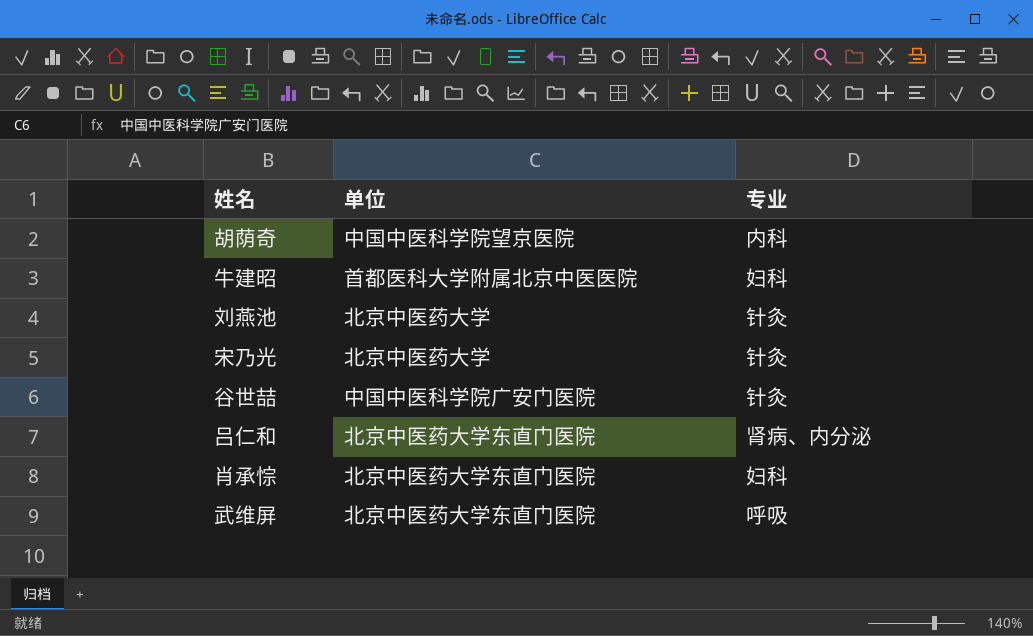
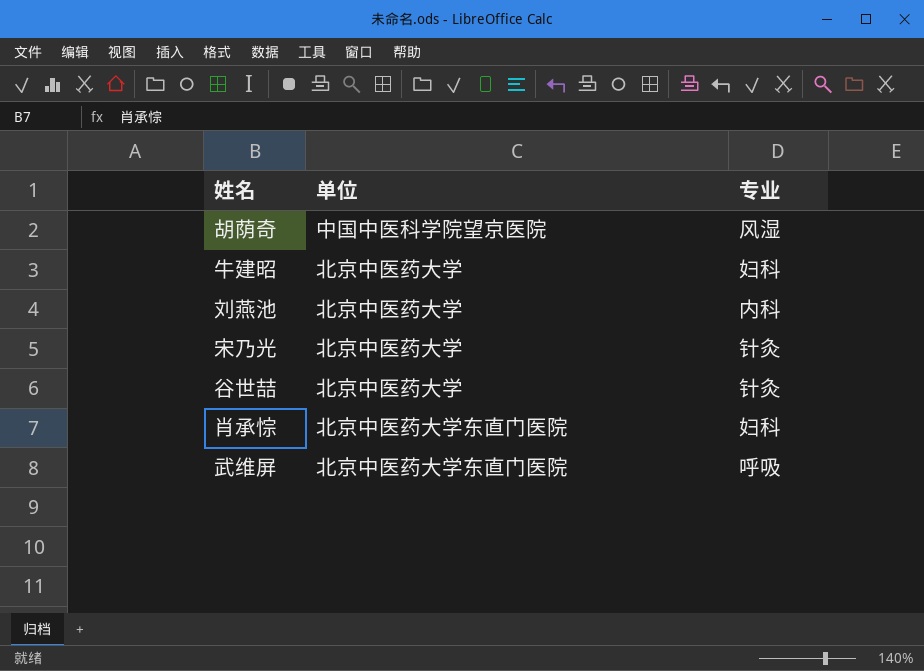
row 吕仁和: 北京中医药大学东直门医院 | 肾病、内分泌 -> none
胡荫奇 | 专业: 内科 -> 风湿
牛建昭 | 单位: 首都医科大学附属北京中医医院 -> 北京中医药大学
刘燕池 | 专业: 针灸 -> 内科
谷世喆 | 单位: 中国中医科学院广安门医院 -> 北京中医药大学

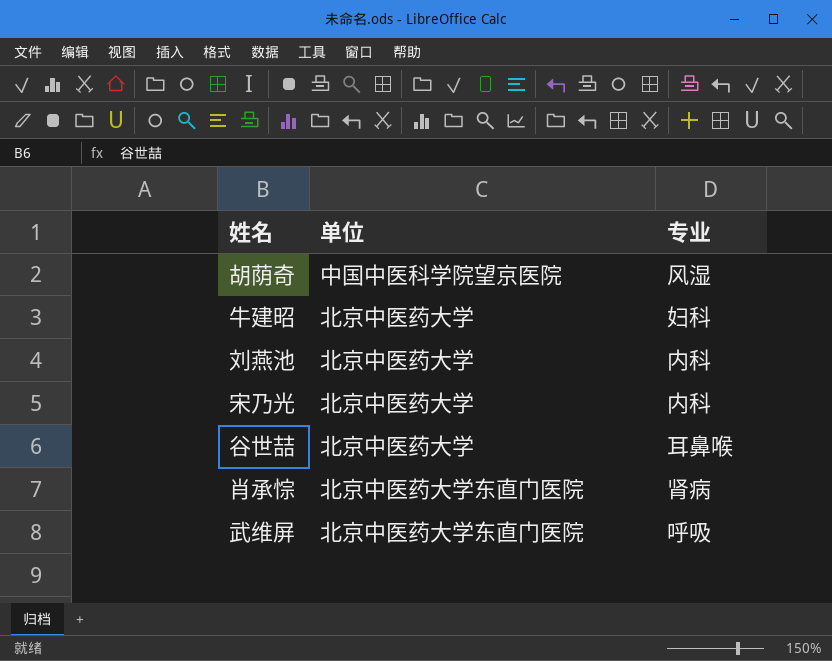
宋乃光 | 专业: 针灸 -> 内科
谷世喆 | 专业: 针灸 -> 耳鼻喉
肖承悰 | 专业: 妇科 -> 肾病

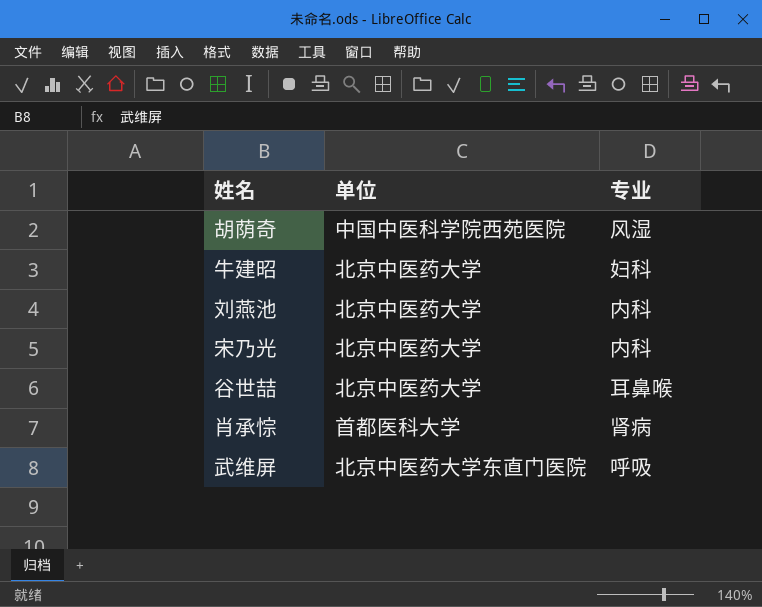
胡荫奇 | 单位: 中国中医科学院望京医院 -> 中国中医科学院西苑医院
肖承悰 | 单位: 北京中医药大学东直门医院 -> 首都医科大学

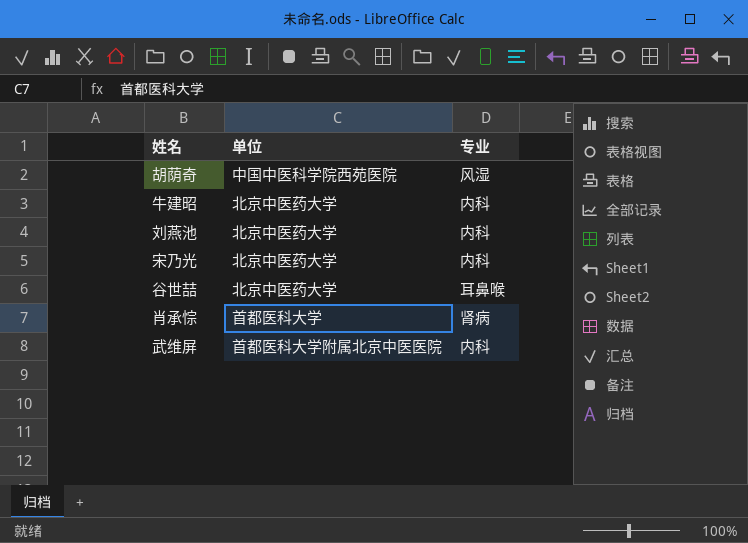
牛建昭 | 专业: 妇科 -> 内科
武维屏 | 单位: 北京中医药大学东直门医院 -> 首都医科大学附属北京中医医院
武维屏 | 专业: 呼吸 -> 内科

